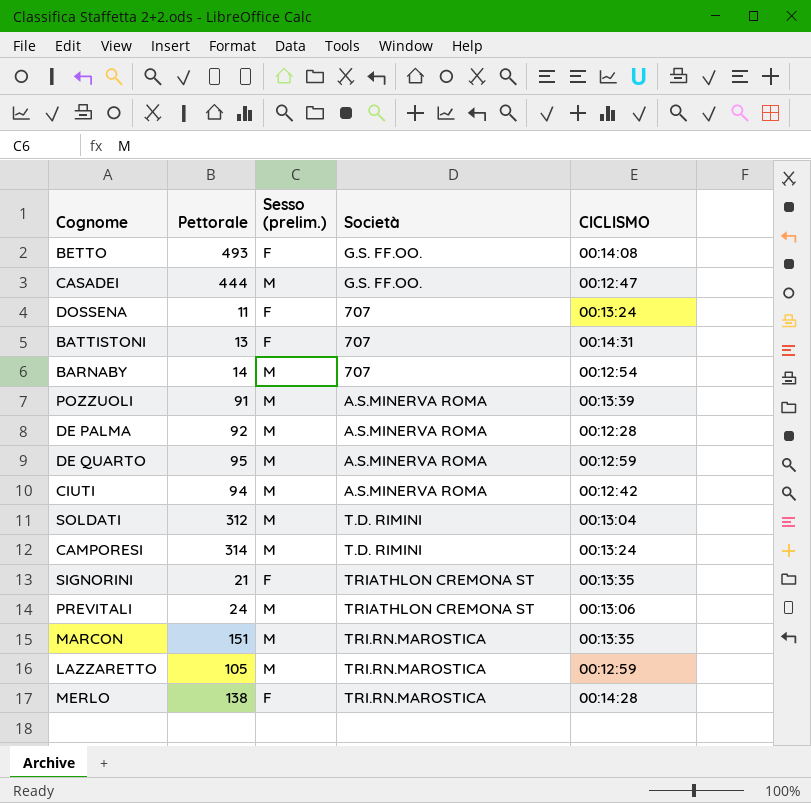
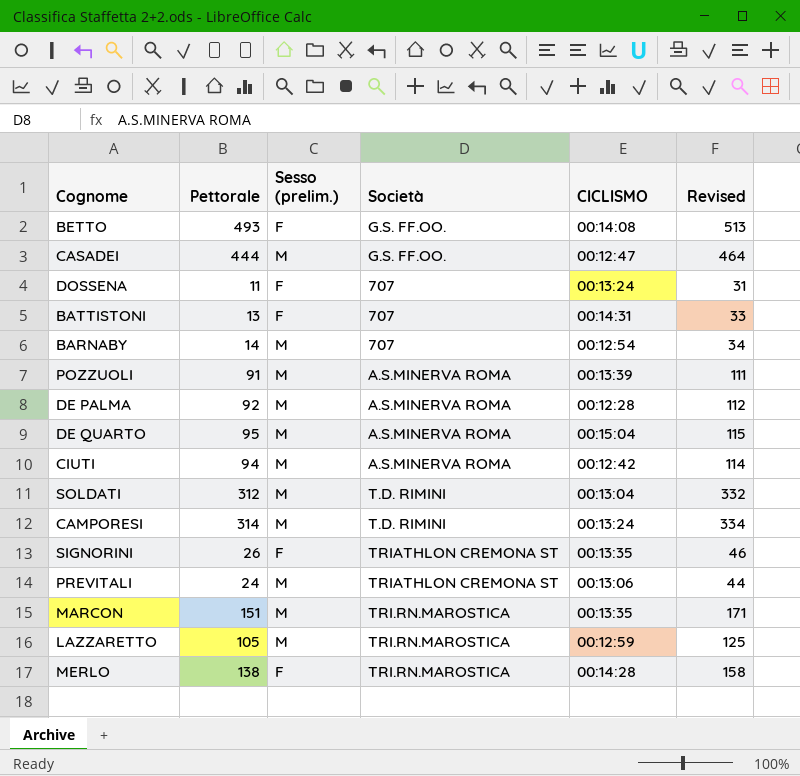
column Revised | formula: none -> [Pettorale] + 20
DE QUARTO | CICLISMO: 00:12:59 -> 00:15:04
SIGNORINI | Pettorale: 21 -> 26

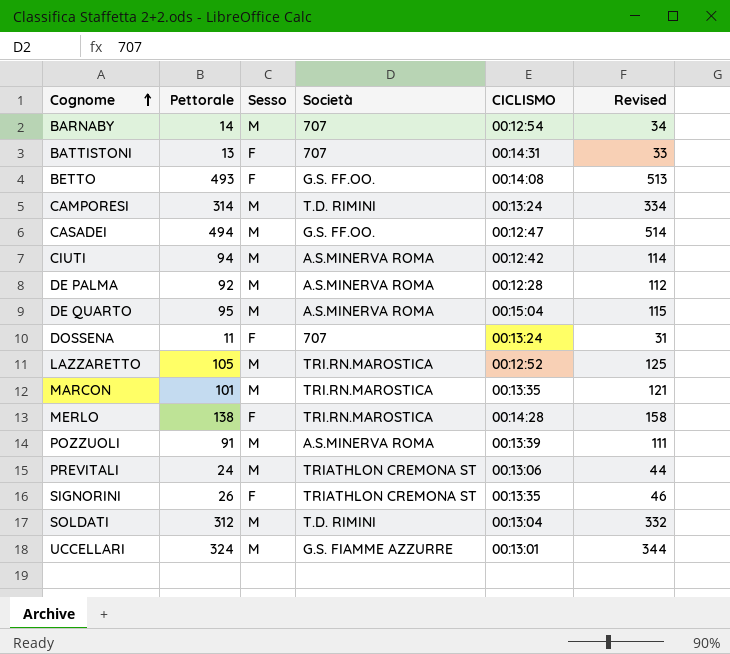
row order: none -> Cognome ascending
column name: Sesso (prelim.) -> Sesso
CASADEI | Pettorale: 444 -> 494
CASADEI | Revised: 464 -> 514
LAZZARETTO | CICLISMO: 00:12:59 -> 00:12:52
MARCON | Pettorale: 151 -> 101
MARCON | Revised: 171 -> 121
row UCCELLARI: none -> 324 | M | G.S. FIAMME AZZURRE | 00:13:01 | 344

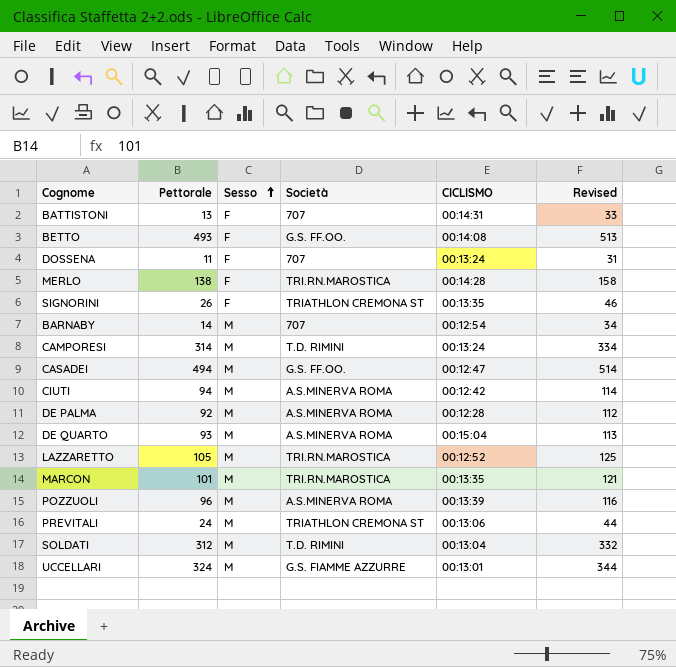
row order: Cognome ascending -> Sesso ascending
DE QUARTO | Pettorale: 95 -> 93
DE QUARTO | Revised: 115 -> 113
POZZUOLI | Pettorale: 91 -> 96
POZZUOLI | Revised: 111 -> 116

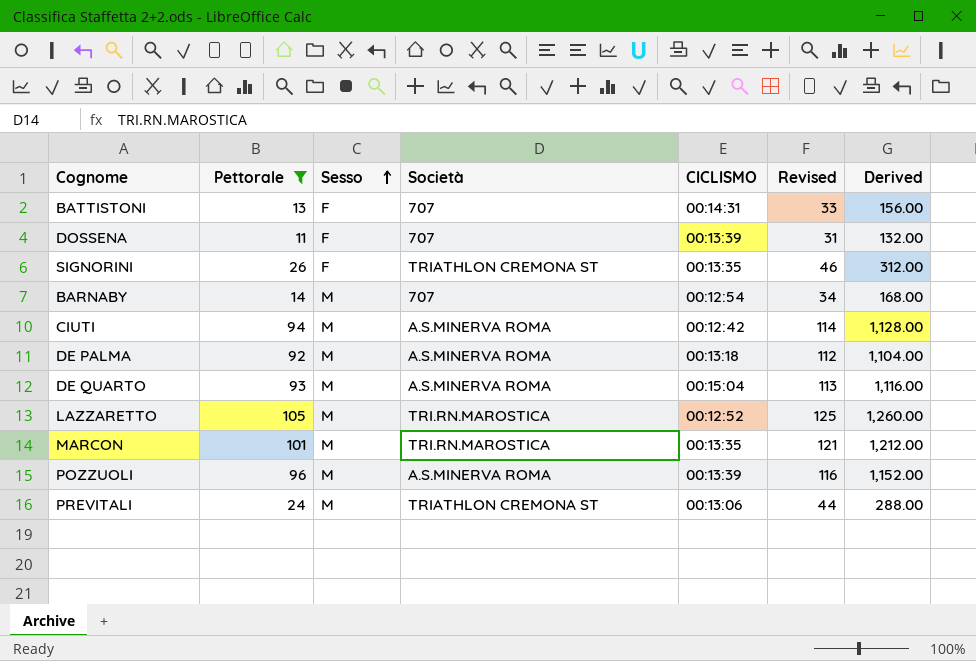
filter: none -> Pettorale <= 105
column Derived | formula: none -> [Pettorale] * 12
DOSSENA | CICLISMO: 00:13:24 -> 00:13:39
DE PALMA | CICLISMO: 00:12:28 -> 00:13:18

